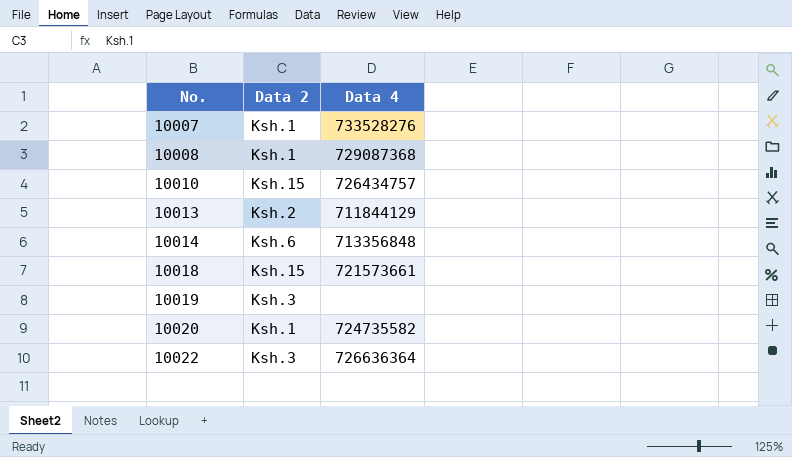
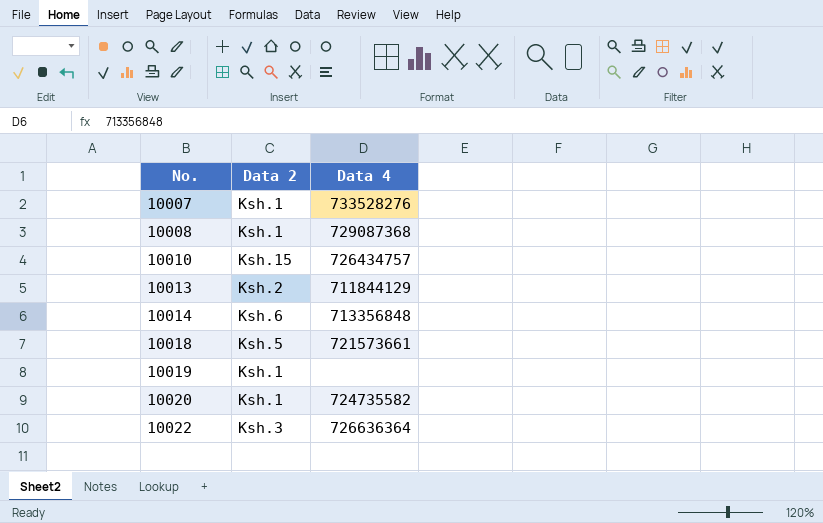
10018 | Data 2: Ksh.15 -> Ksh.5
10019 | Data 2: Ksh.3 -> Ksh.1

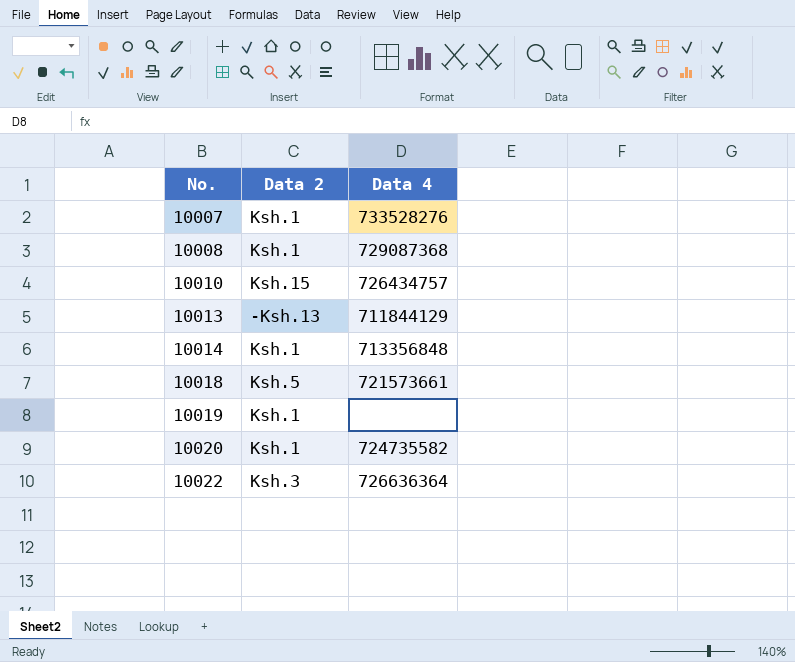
10013 | Data 2: Ksh.2 -> -Ksh.13
10014 | Data 2: Ksh.6 -> Ksh.1

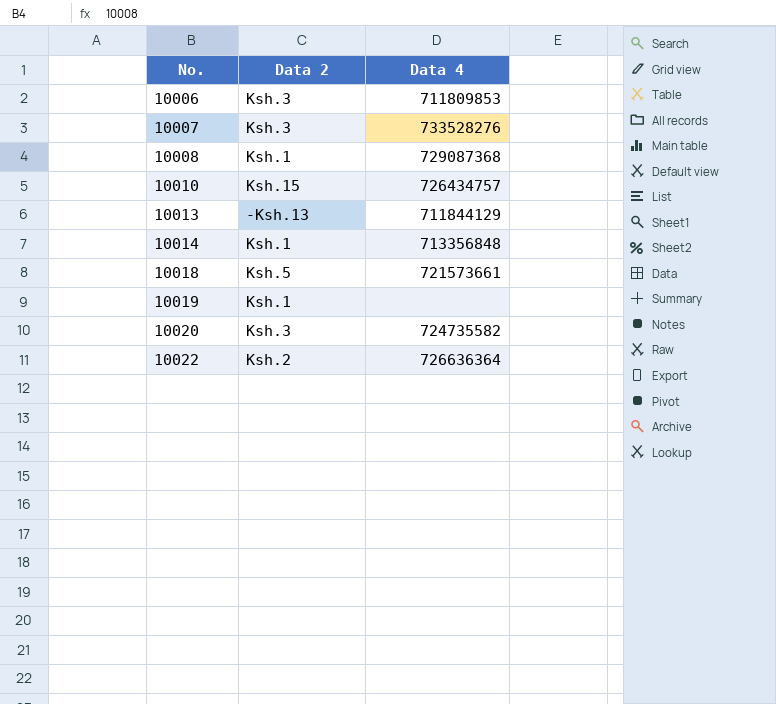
row 10006: none -> Ksh.3 | 711809853
10007 | Data 2: Ksh.1 -> Ksh.3
10020 | Data 2: Ksh.1 -> Ksh.3
10022 | Data 2: Ksh.3 -> Ksh.2

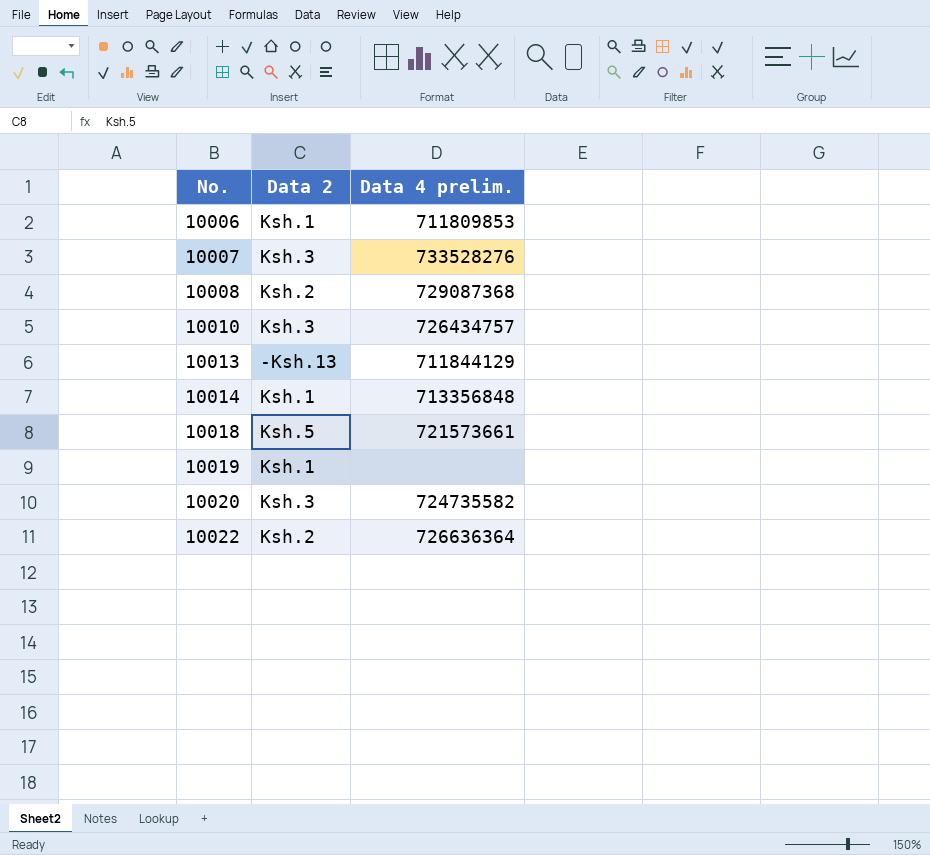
column name: Data 4 -> Data 4 prelim.
10006 | Data 2: Ksh.3 -> Ksh.1
10008 | Data 2: Ksh.1 -> Ksh.2
10010 | Data 2: Ksh.15 -> Ksh.3

